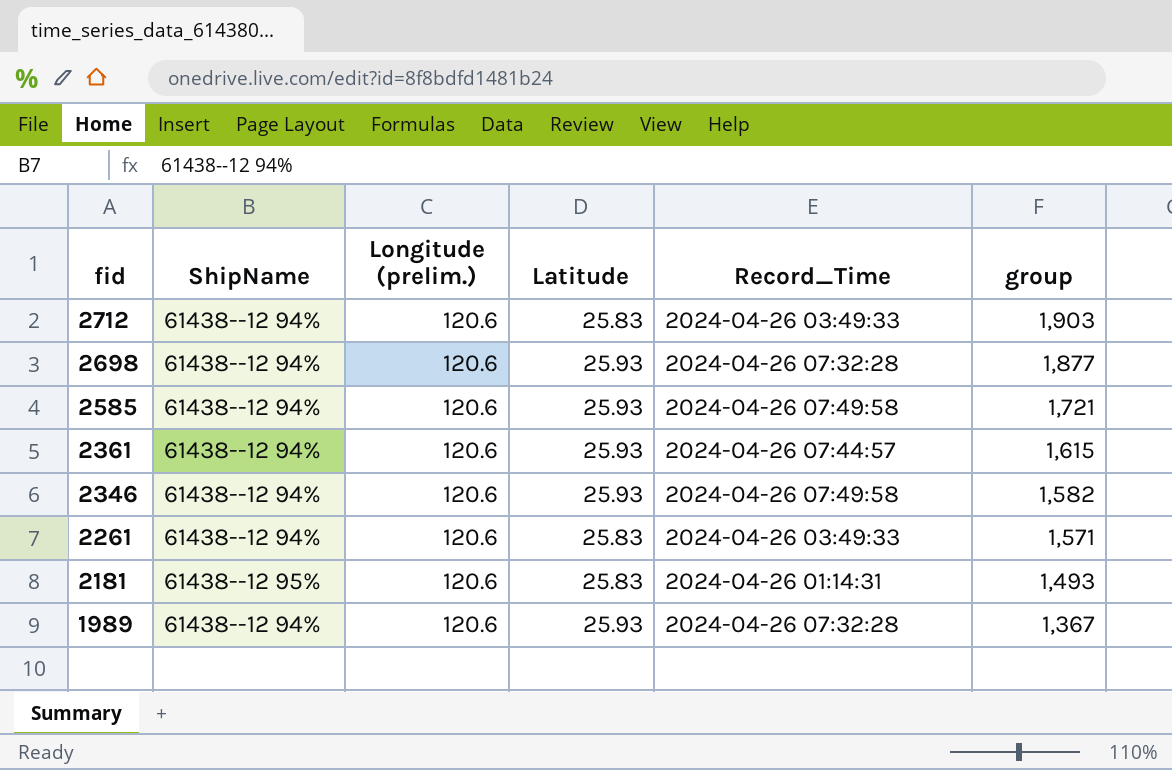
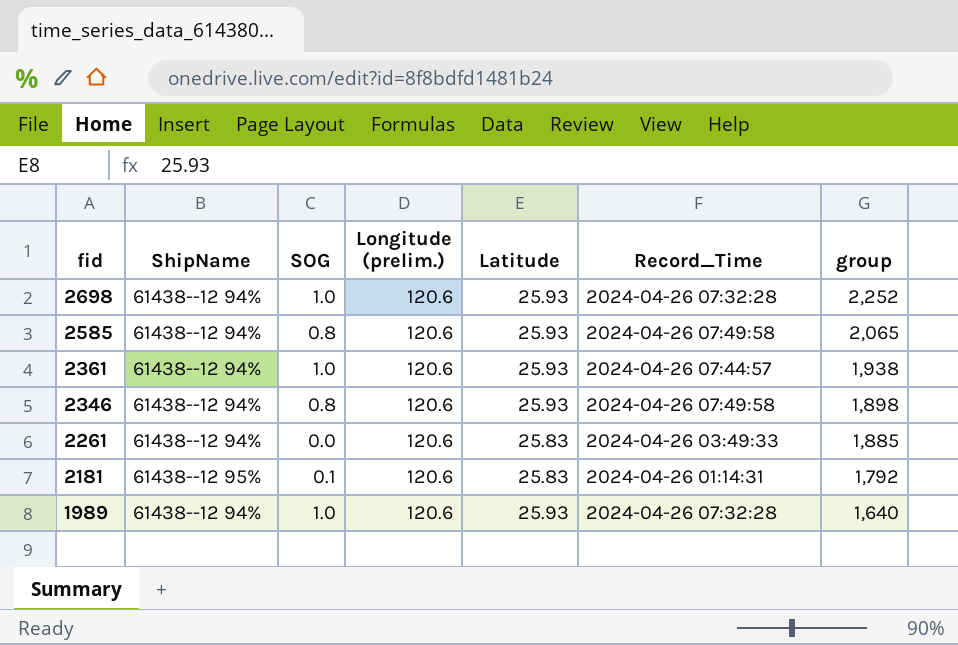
column SOG | position: none -> 3
row 2712: 61438--12 94% | 120.6 | 25.83 | 2024-04-26 03:49:33 | 1,903 -> none
2698 | group: 1,877 -> 2,252
2585 | group: 1,721 -> 2,065
2361 | group: 1,615 -> 1,938
2346 | group: 1,582 -> 1,898
2261 | group: 1,571 -> 1,885
2181 | group: 1,493 -> 1,792
1989 | group: 1,367 -> 1,640

